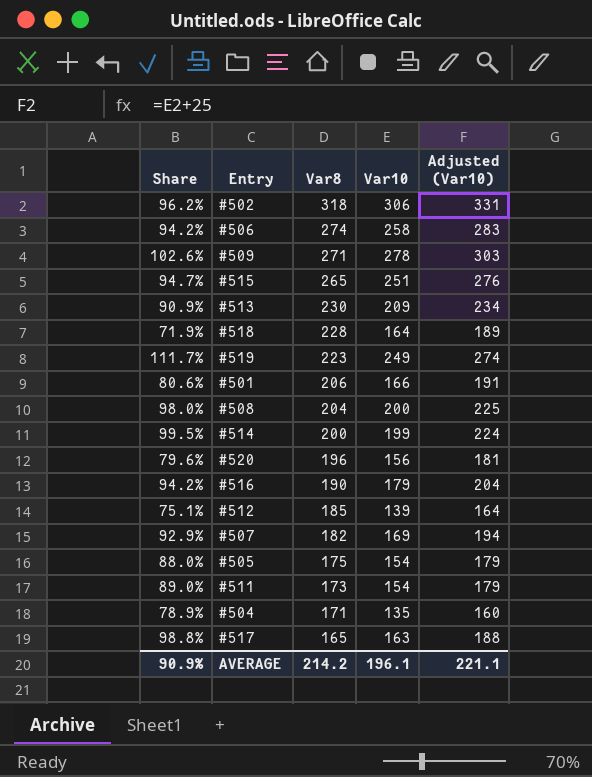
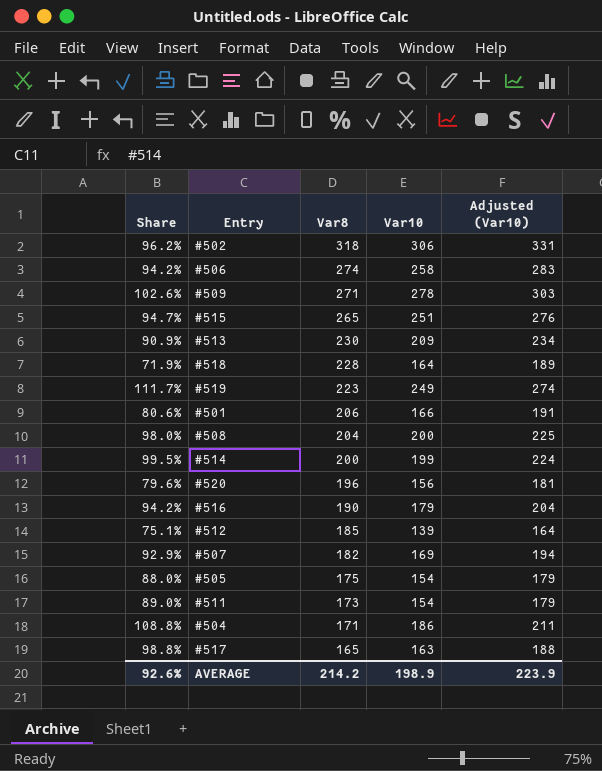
#504 | Share: 78.9% -> 108.8%
#504 | Var10: 135 -> 186
#504 | Adjusted (Var10): 160 -> 211
AVERAGE | Share: 90.9% -> 92.6%
AVERAGE | Var10: 196.1 -> 198.9
AVERAGE | Adjusted (Var10): 221.1 -> 223.9

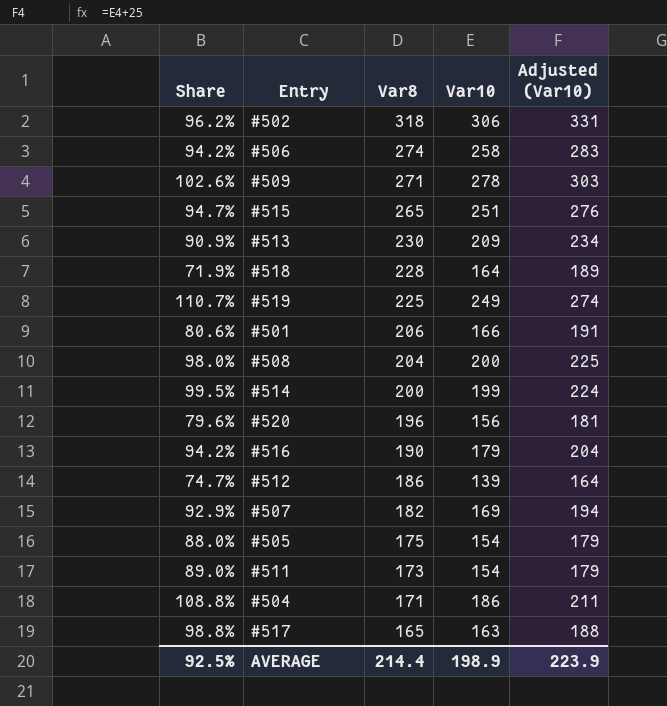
#519 | Share: 111.7% -> 110.7%
#519 | Var8: 223 -> 225
#512 | Share: 75.1% -> 74.7%
#512 | Var8: 185 -> 186
AVERAGE | Share: 92.6% -> 92.5%
AVERAGE | Var8: 214.2 -> 214.4

